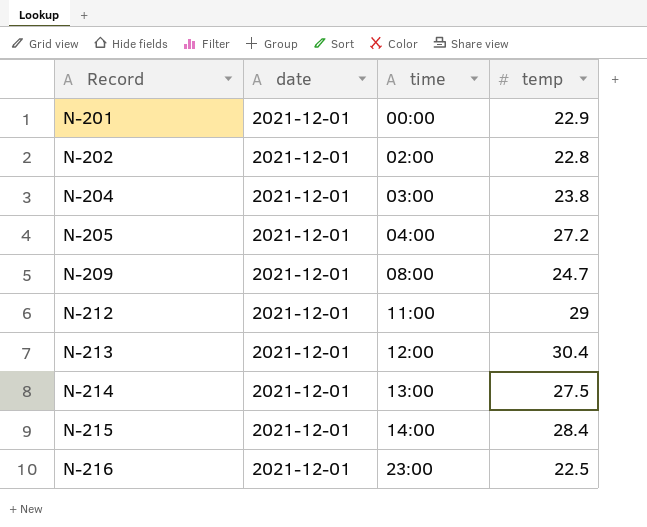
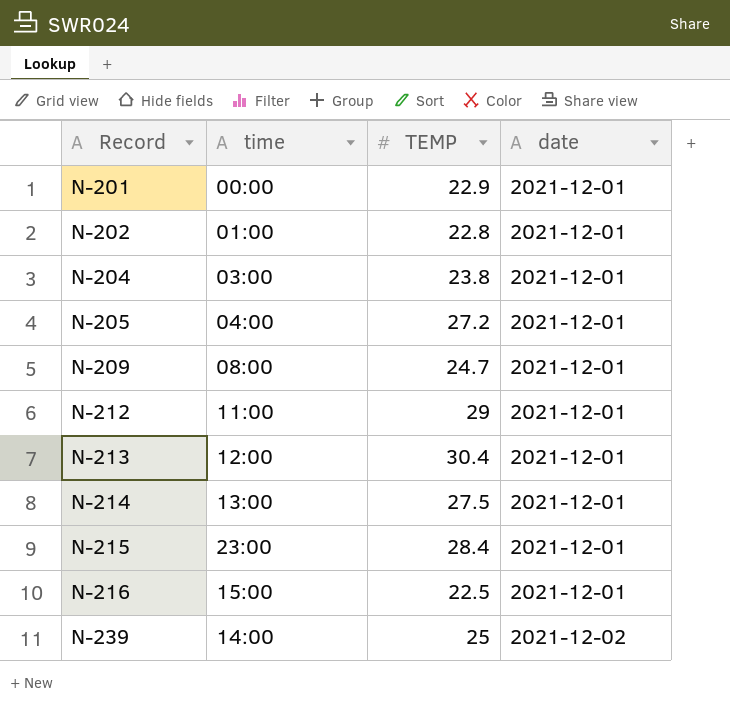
column name: temp -> TEMP
column date | position: 2 -> 4
N-202 | time: 02:00 -> 01:00
N-215 | time: 14:00 -> 23:00
N-216 | time: 23:00 -> 15:00
row N-239: none -> 14:00 | 25 | 2021-12-02

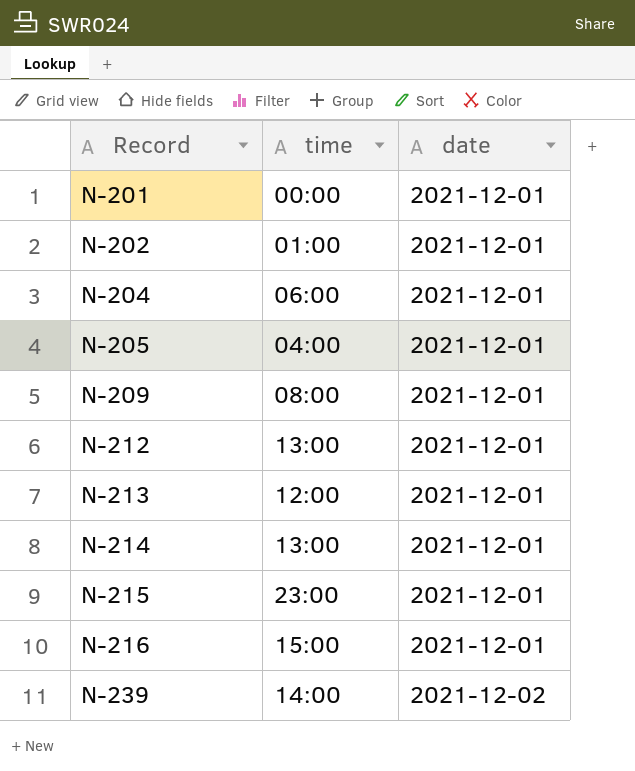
column TEMP | position: 3 -> none
N-204 | time: 03:00 -> 06:00
N-212 | time: 11:00 -> 13:00

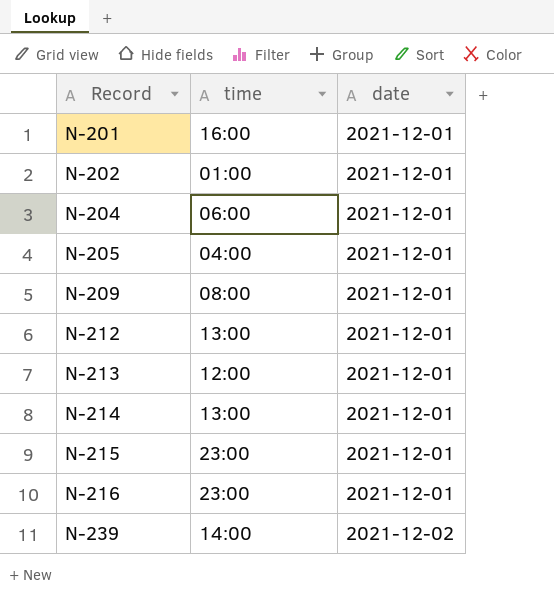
N-201 | time: 00:00 -> 16:00
N-216 | time: 15:00 -> 23:00

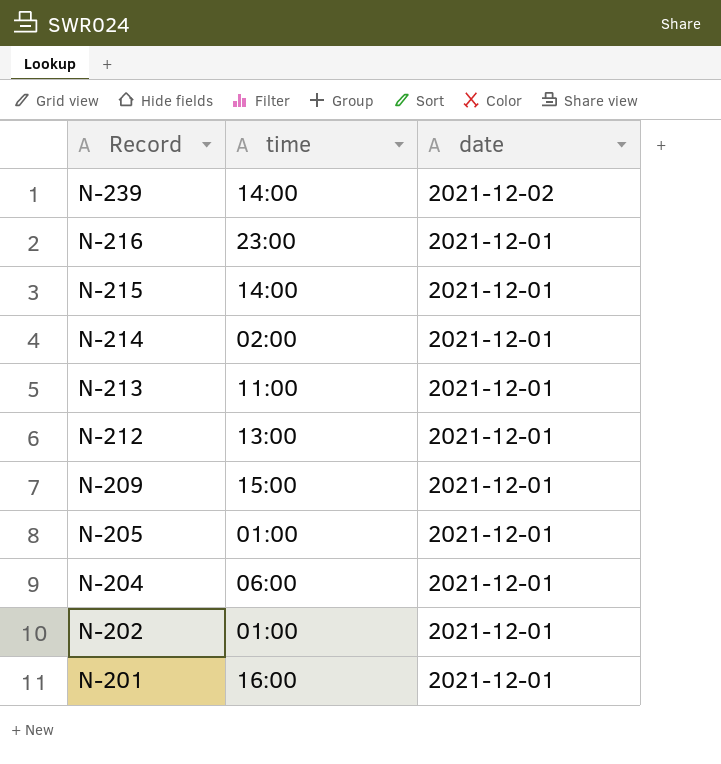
row order: Record ascending -> Record descending
N-215 | time: 23:00 -> 14:00
N-214 | time: 13:00 -> 02:00
N-213 | time: 12:00 -> 11:00
N-209 | time: 08:00 -> 15:00
N-205 | time: 04:00 -> 01:00

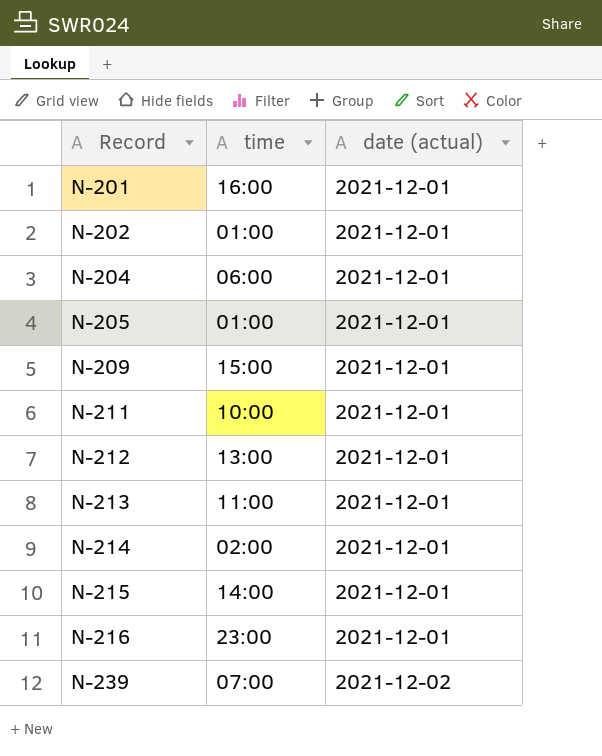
row order: Record descending -> Record ascending
column name: date -> date (actual)
row N-211: none -> 10:00 | 2021-12-01
N-239 | time: 14:00 -> 07:00

